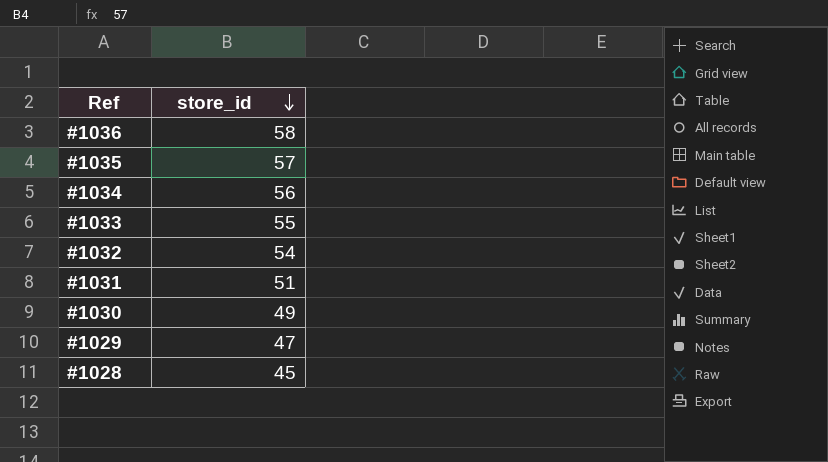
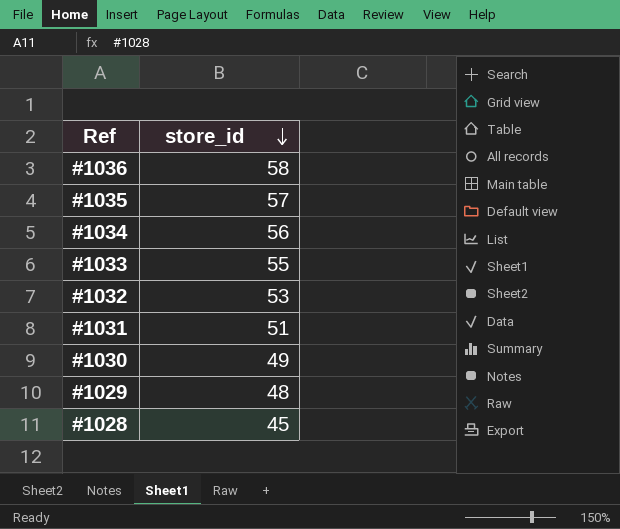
#1032 | store_id: 54 -> 53
#1029 | store_id: 47 -> 48

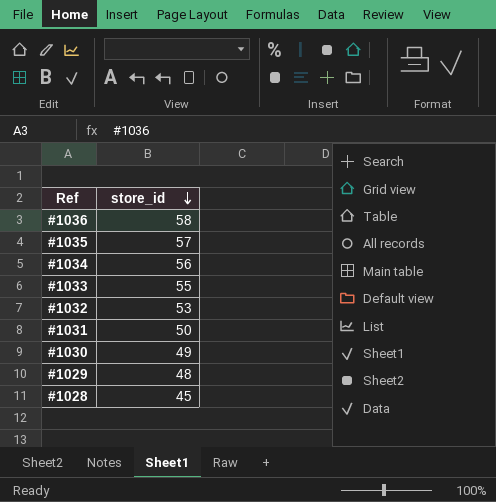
#1031 | store_id: 51 -> 50

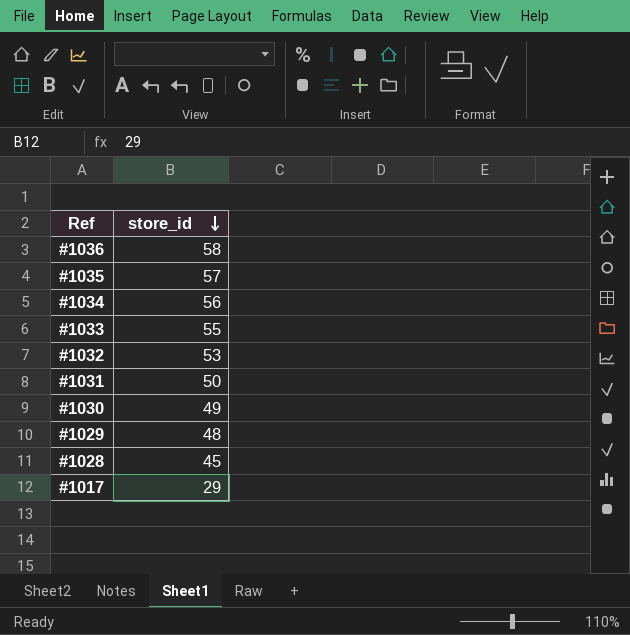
row #1017: none -> 29

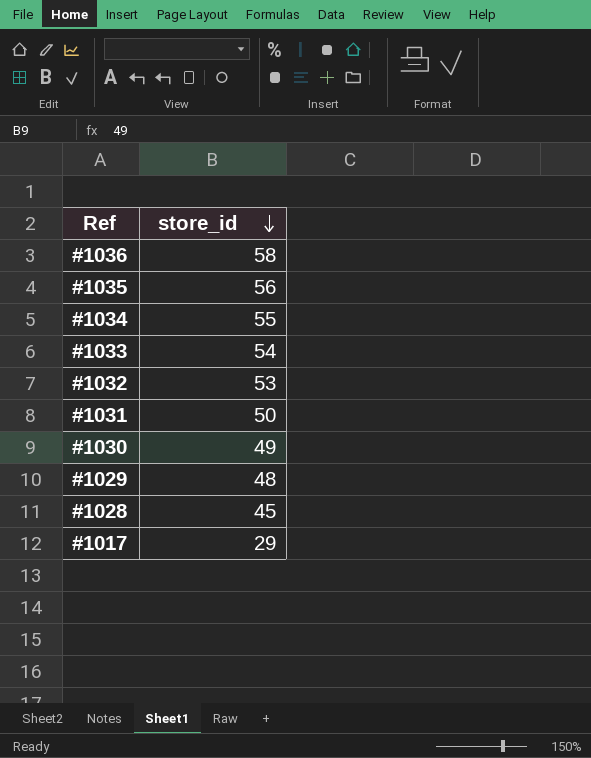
#1035 | store_id: 57 -> 56
#1034 | store_id: 56 -> 55
#1033 | store_id: 55 -> 54

